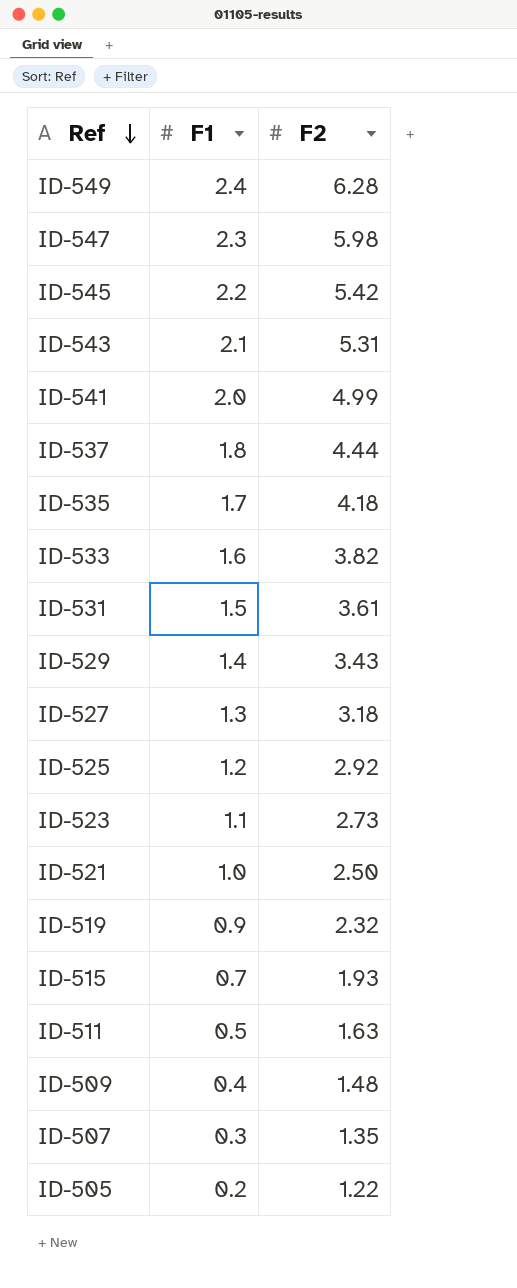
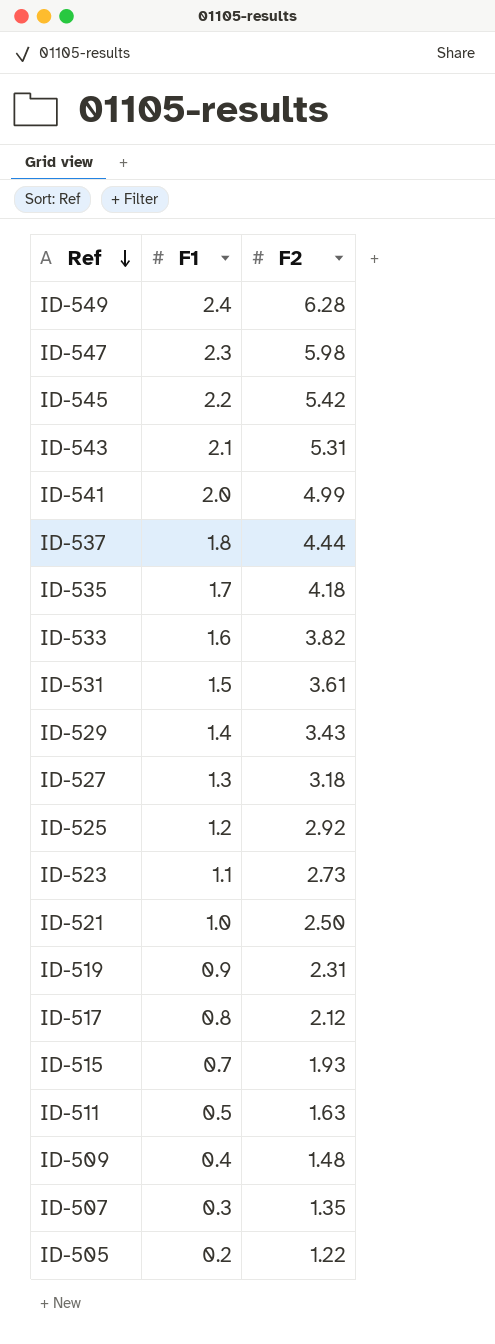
ID-519 | F2: 2.32 -> 2.31
row ID-517: none -> 0.8 | 2.12

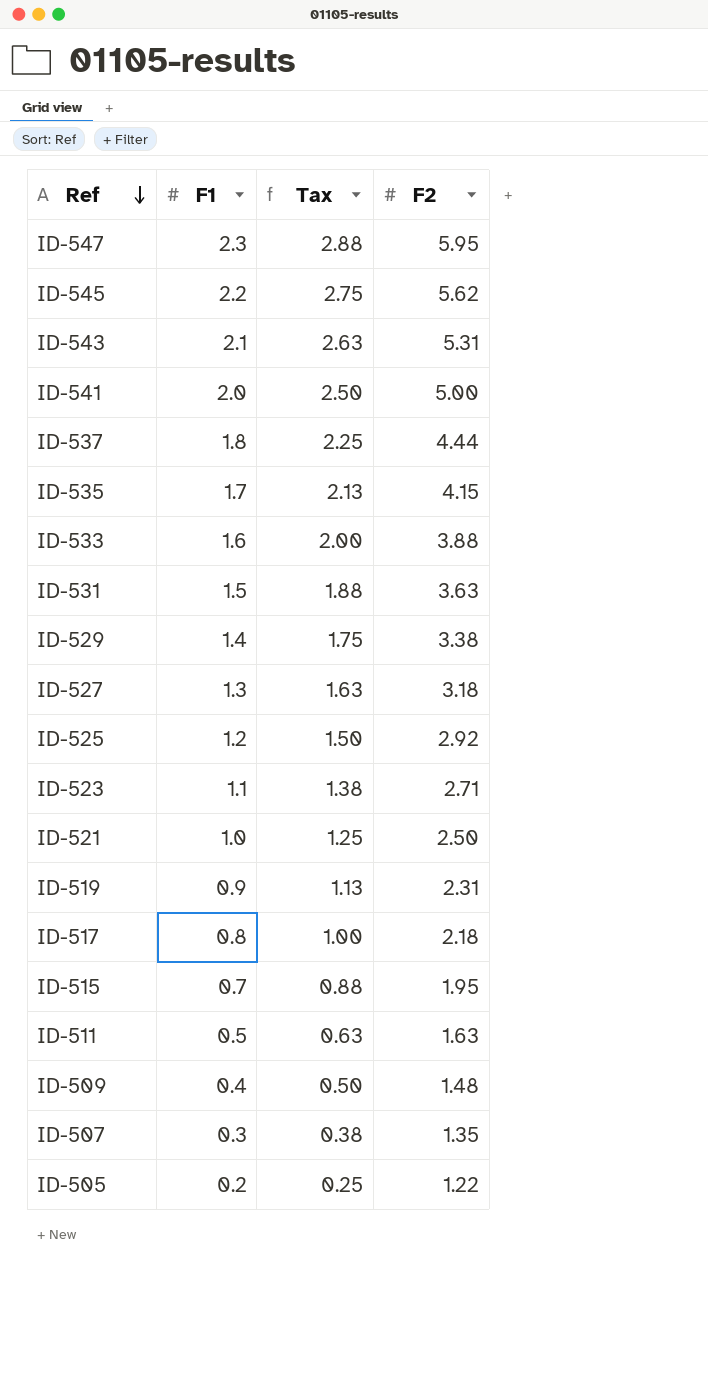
column Tax | formula: none -> [F1] * 1.25
row ID-549: 2.4 | 6.28 -> none
ID-547 | F2: 5.98 -> 5.95
ID-545 | F2: 5.42 -> 5.62
ID-541 | F2: 4.99 -> 5.00
ID-535 | F2: 4.18 -> 4.15
ID-533 | F2: 3.82 -> 3.88
ID-531 | F2: 3.61 -> 3.63
ID-529 | F2: 3.43 -> 3.38
ID-523 | F2: 2.73 -> 2.71
ID-517 | F2: 2.12 -> 2.18
ID-515 | F2: 1.93 -> 1.95

